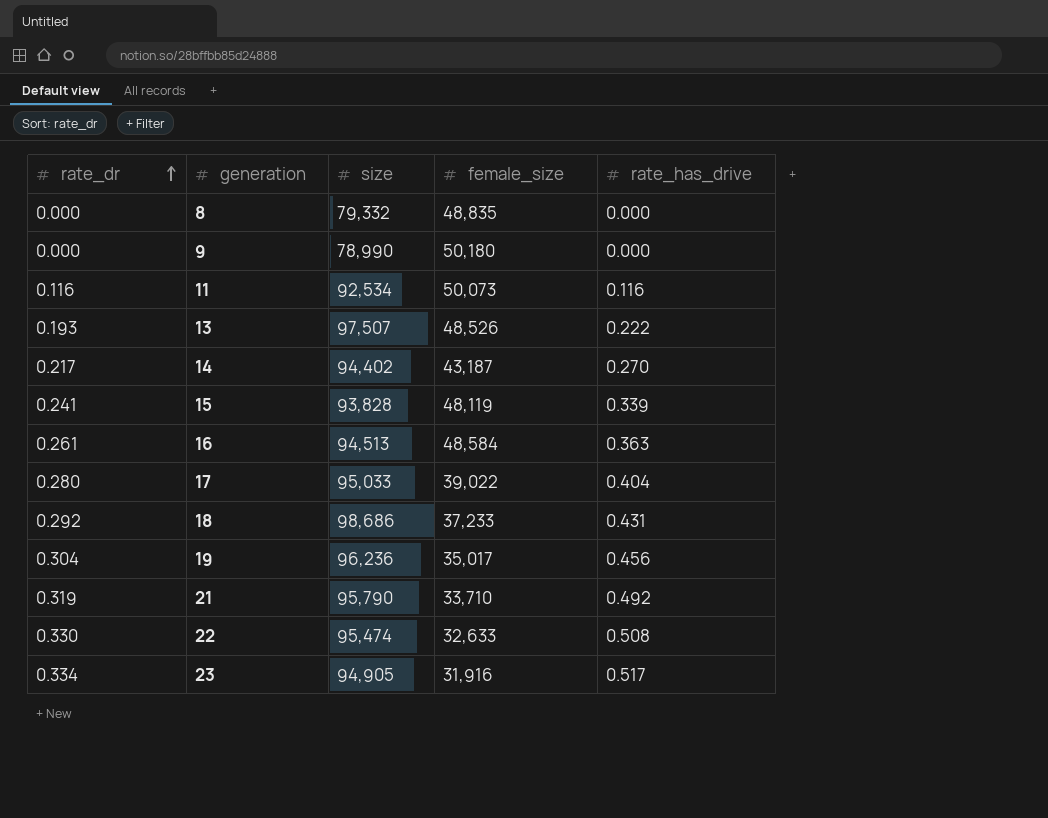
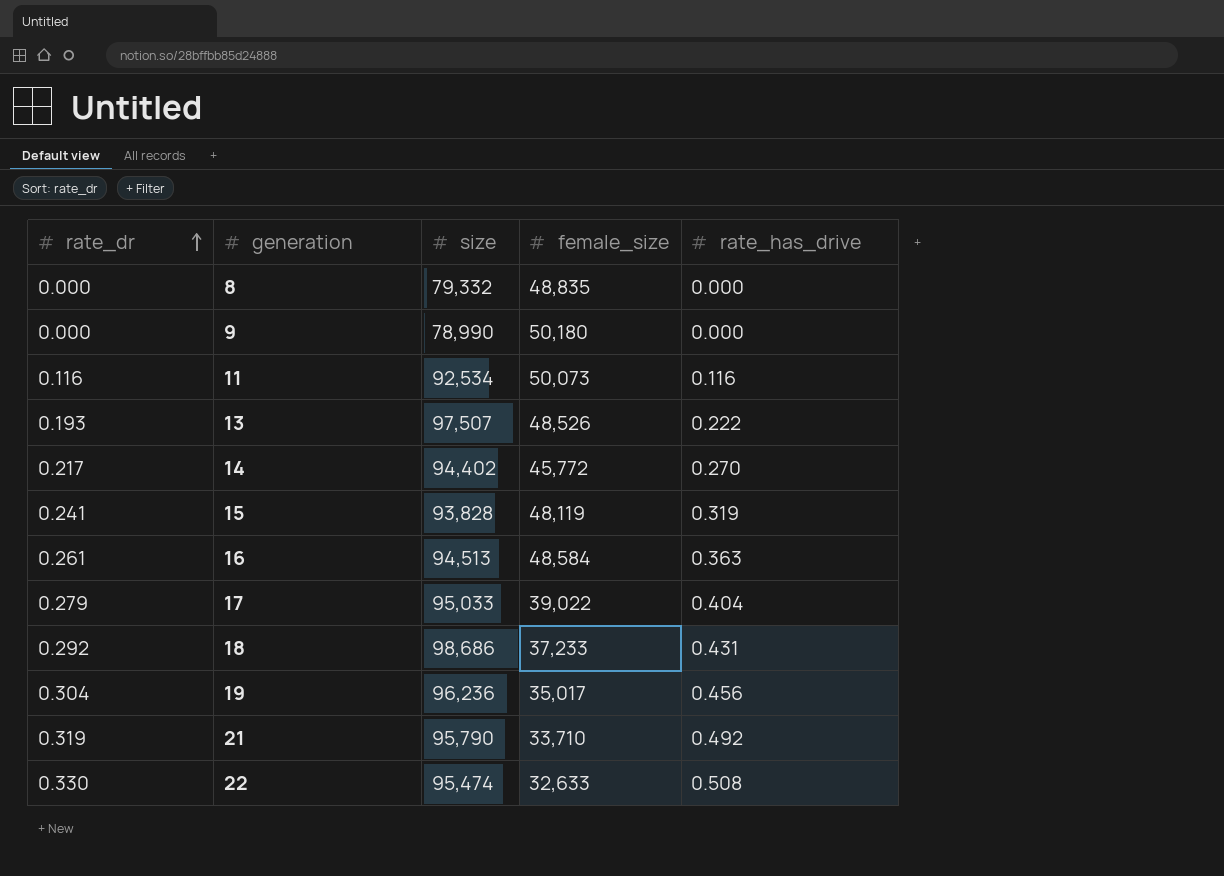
row 23: 0.334 | 94,905 | 31,916 | 0.517 -> none
14 | female_size: 43,187 -> 45,772
15 | rate_has_drive: 0.339 -> 0.319
17 | rate_dr: 0.280 -> 0.279

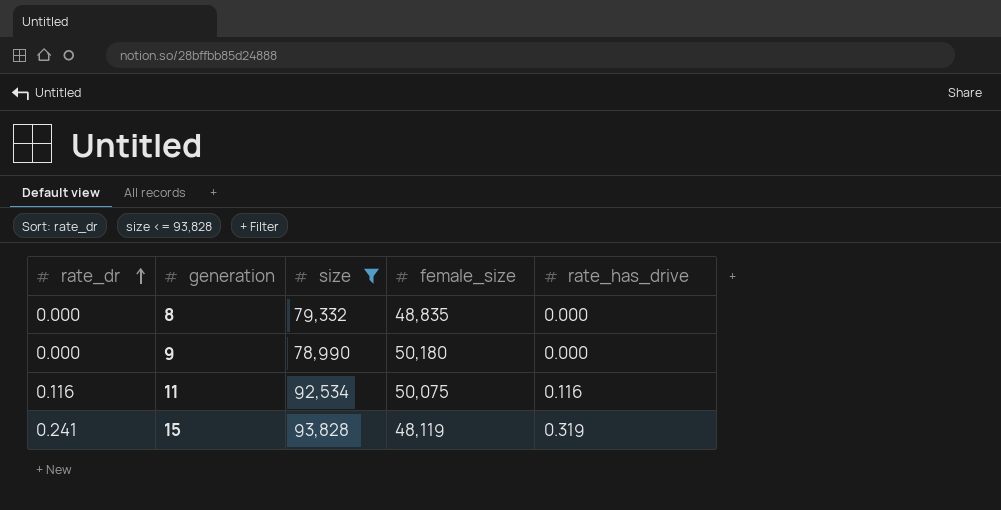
filter: none -> size <= 93,828
11 | female_size: 50,073 -> 50,075

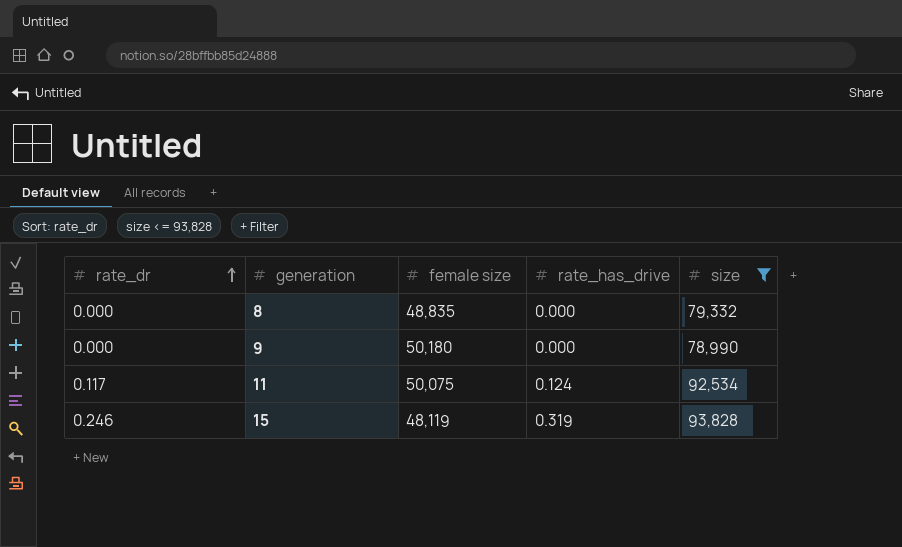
column name: female_size -> female size
column size | position: 3 -> 5
11 | rate_dr: 0.116 -> 0.117
11 | rate_has_drive: 0.116 -> 0.124
15 | rate_dr: 0.241 -> 0.246

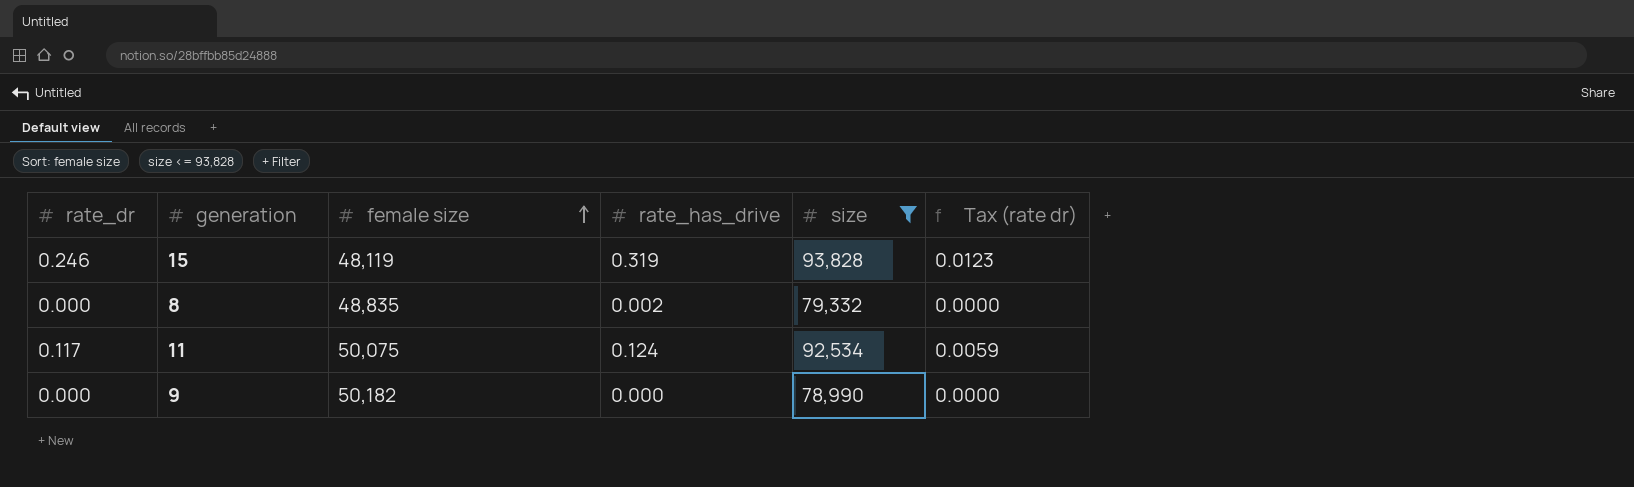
row order: rate_dr ascending -> female size ascending
column Tax (rate dr) | formula: none -> [rate_dr] * 0.05
8 | rate_has_drive: 0.000 -> 0.002
9 | female size: 50,180 -> 50,182

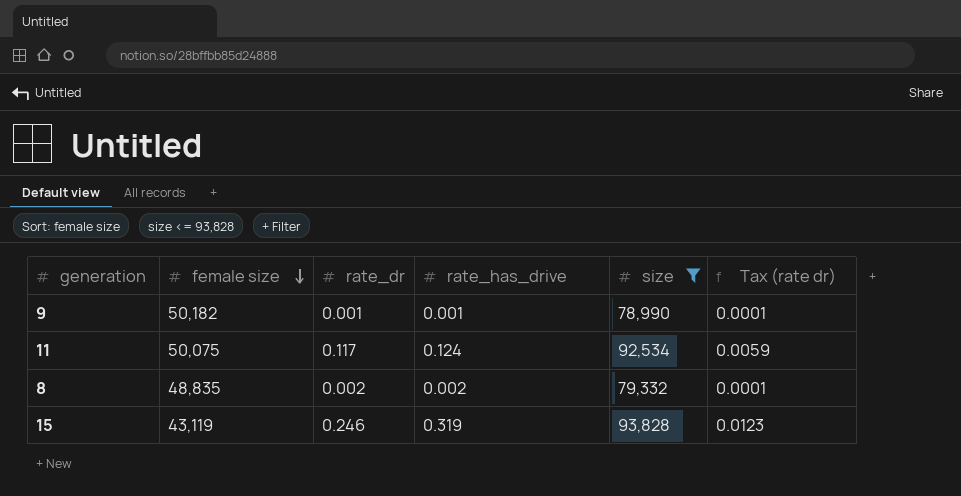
row order: female size ascending -> female size descending
column rate_dr | position: 1 -> 3
9 | rate_dr: 0.000 -> 0.001
9 | rate_has_drive: 0.000 -> 0.001
9 | Tax (rate dr): 0.0000 -> 0.0001
8 | rate_dr: 0.000 -> 0.002
8 | Tax (rate dr): 0.0000 -> 0.0001
15 | female size: 48,119 -> 43,119

